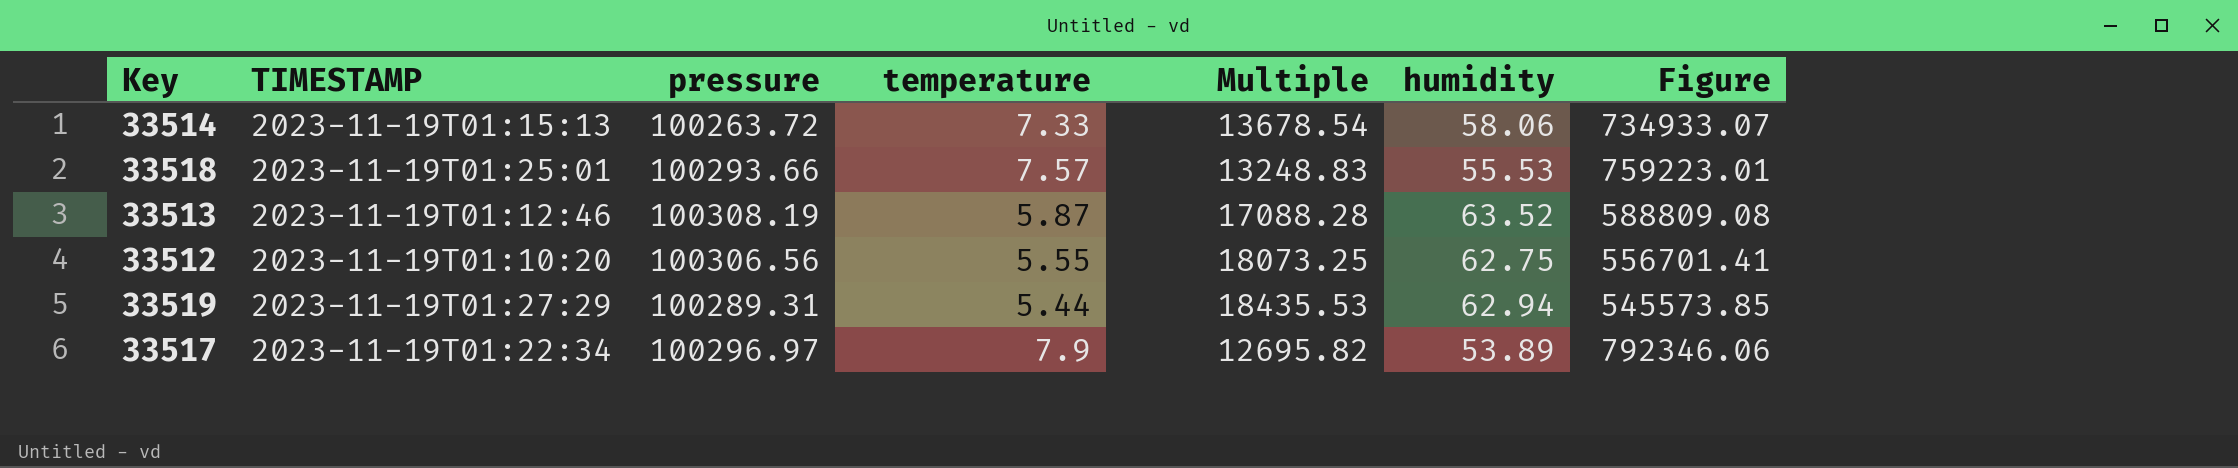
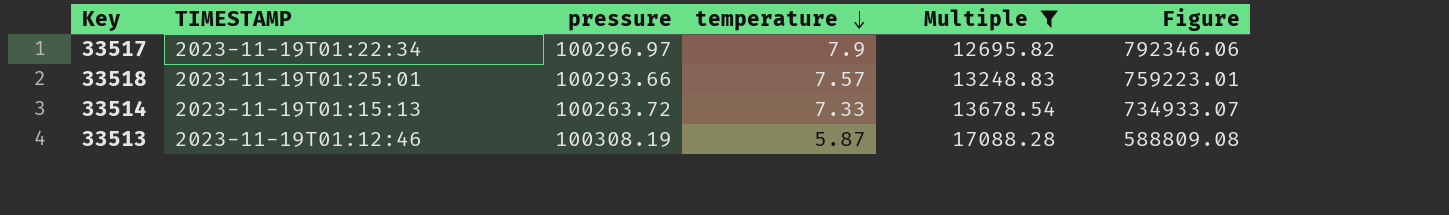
filter: none -> Multiple <= 17088.28
row order: none -> temperature descending
column humidity | position: 6 -> none

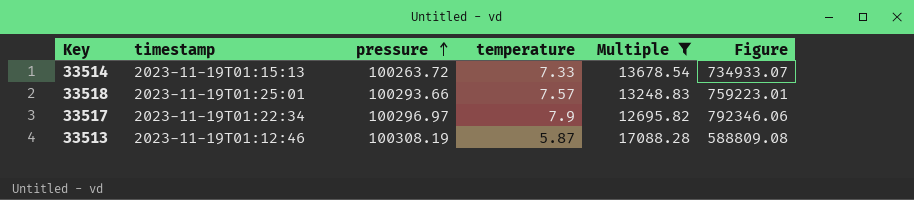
row order: temperature descending -> pressure ascending
column name: TIMESTAMP -> timestamp

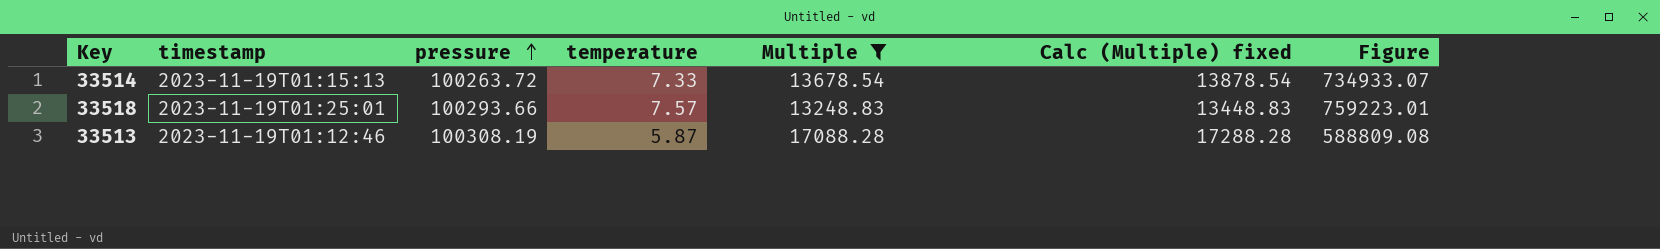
column Calc (Multiple) fixed | formula: none -> [Multiple] + 200
row 33517: 2023-11-19T01:22:34 | 100296.97 | 7.9 | 12695.82 | 792346.06 -> none

